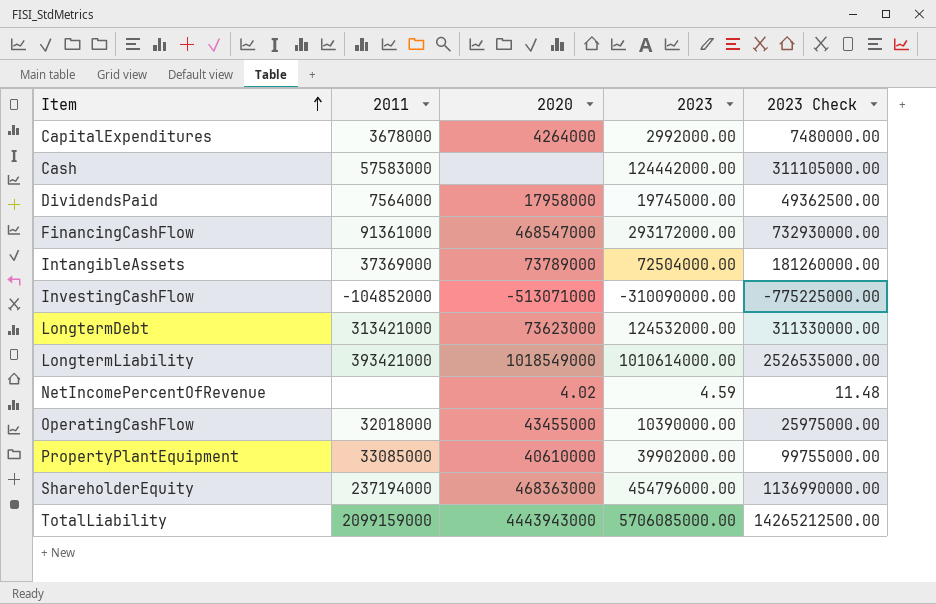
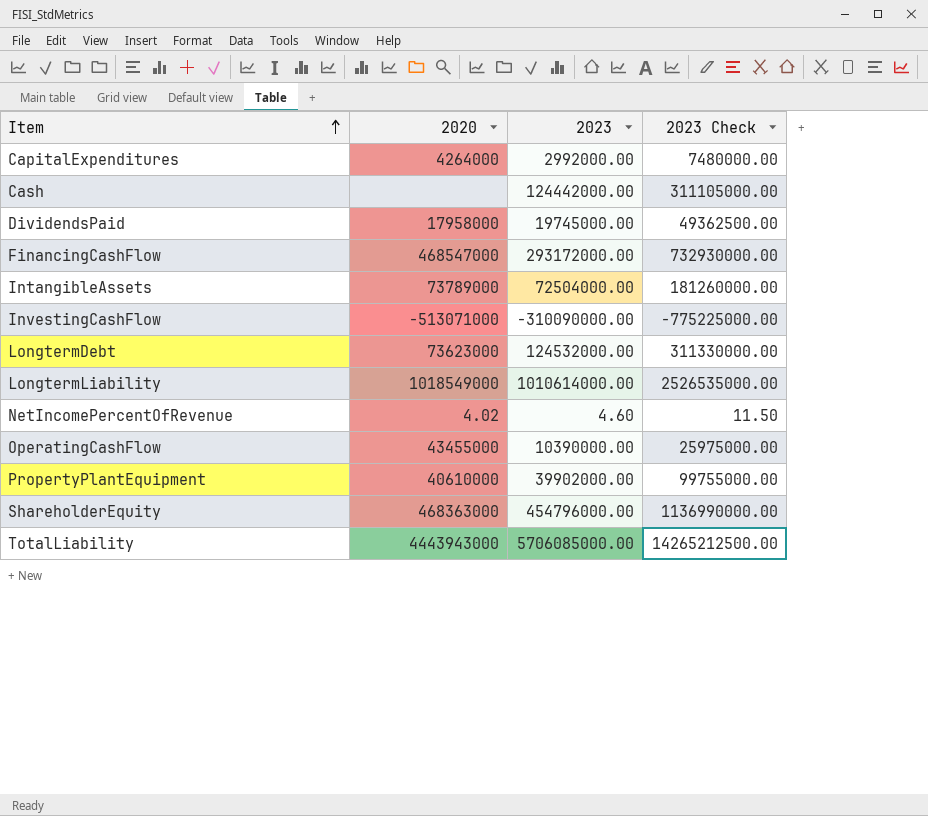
column 2011 | position: 2 -> none
NetIncomePercentOfRevenue | 2023: 4.59 -> 4.60
NetIncomePercentOfRevenue | 2023 Check: 11.48 -> 11.50

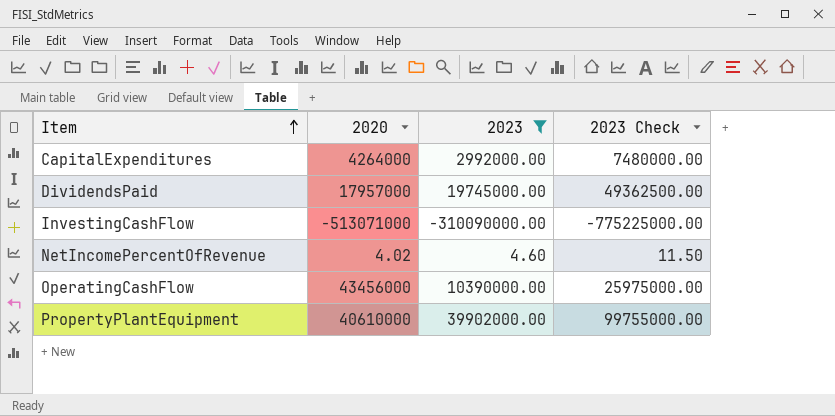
filter: none -> 2023 <= 39902000.00
DividendsPaid | 2020: 17958000 -> 17957000
OperatingCashFlow | 2020: 43455000 -> 43456000

